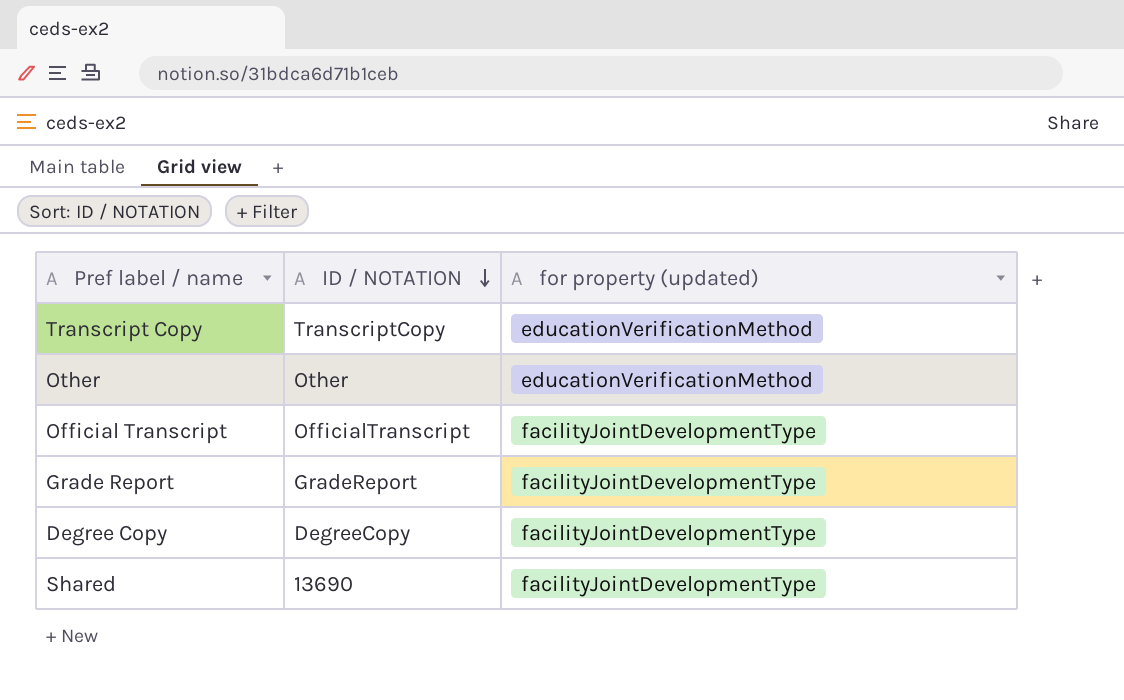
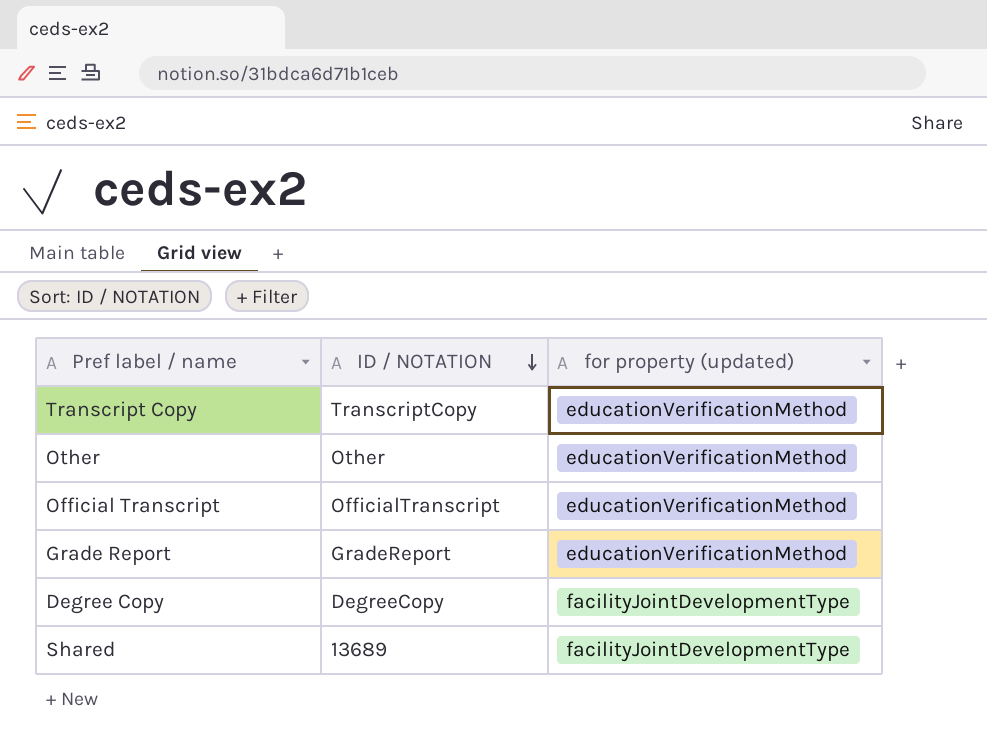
Official Transcript | for property (updated): facilityJointDevelopmentType -> educationVerificationMethod
Grade Report | for property (updated): facilityJointDevelopmentType -> educationVerificationMethod
Shared | ID / NOTATION: 13690 -> 13689

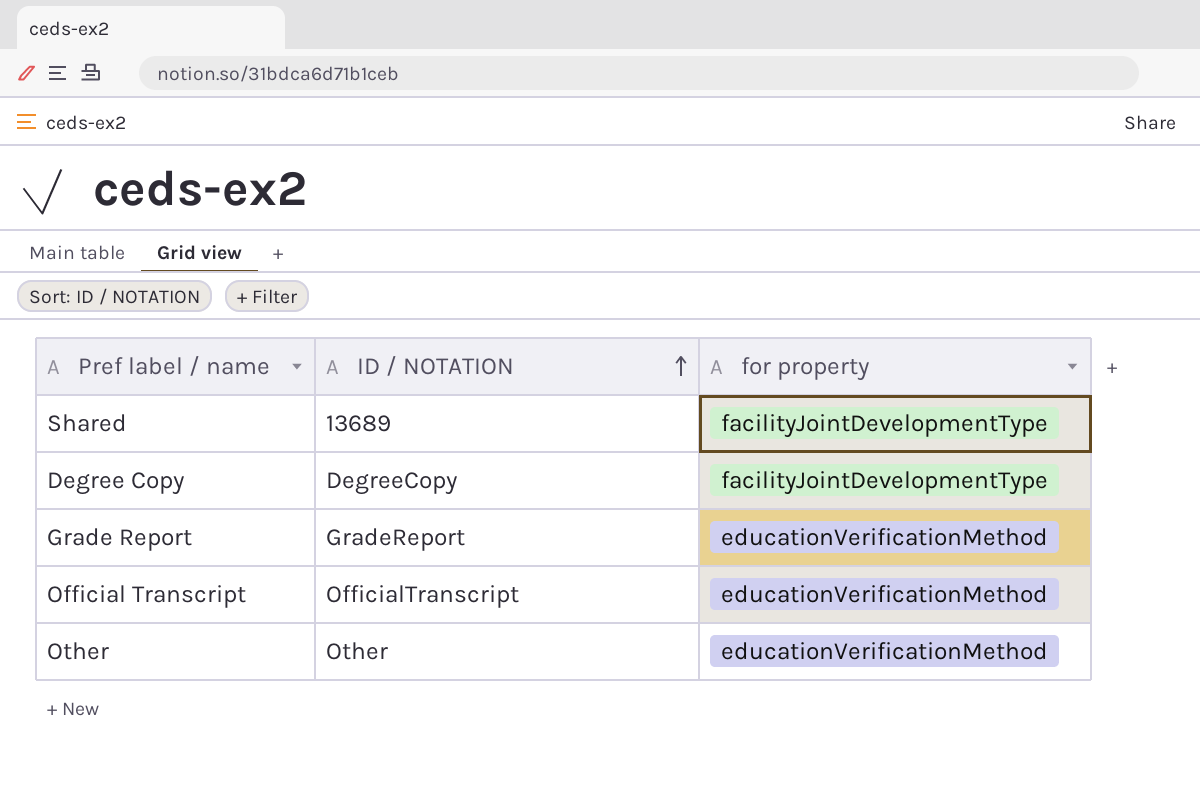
row order: ID / NOTATION descending -> ID / NOTATION ascending
column name: for property (updated) -> for property
row Transcript Copy: TranscriptCopy | educationVerificationMethod -> none

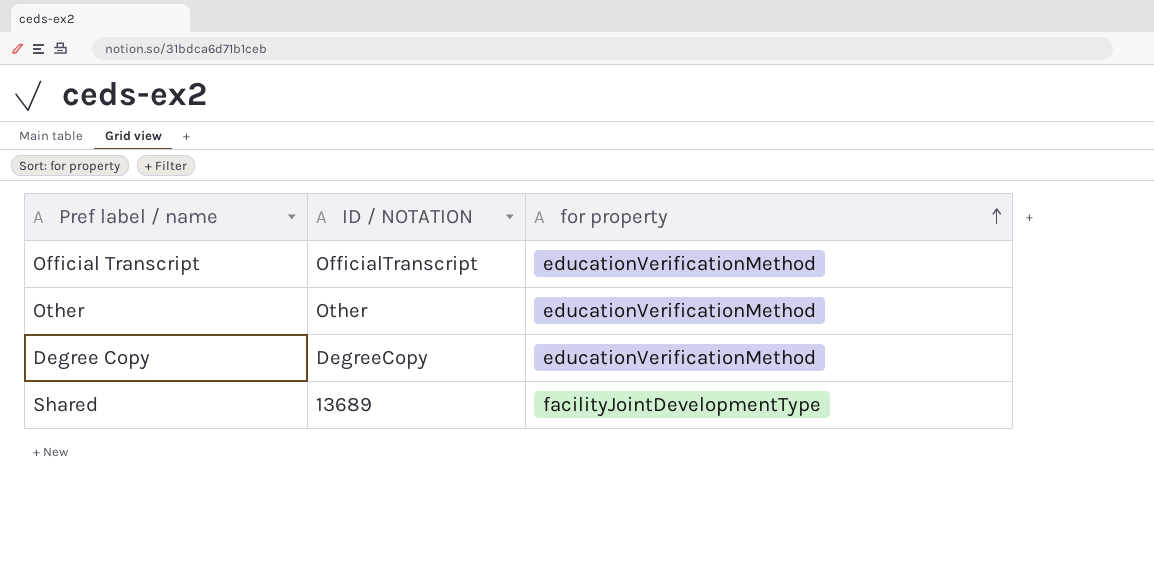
row order: ID / NOTATION ascending -> for property ascending
row Grade Report: GradeReport | educationVerificationMethod -> none
Degree Copy | for property: facilityJointDevelopmentType -> educationVerificationMethod

